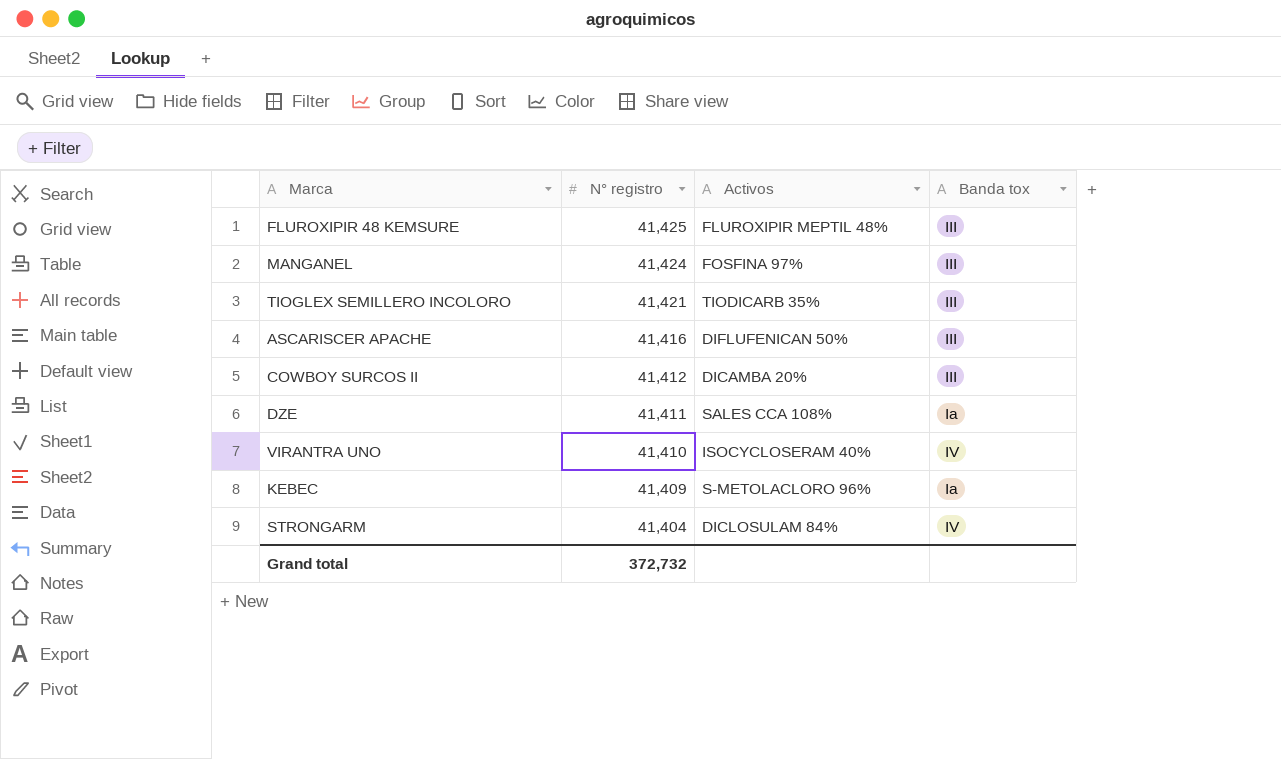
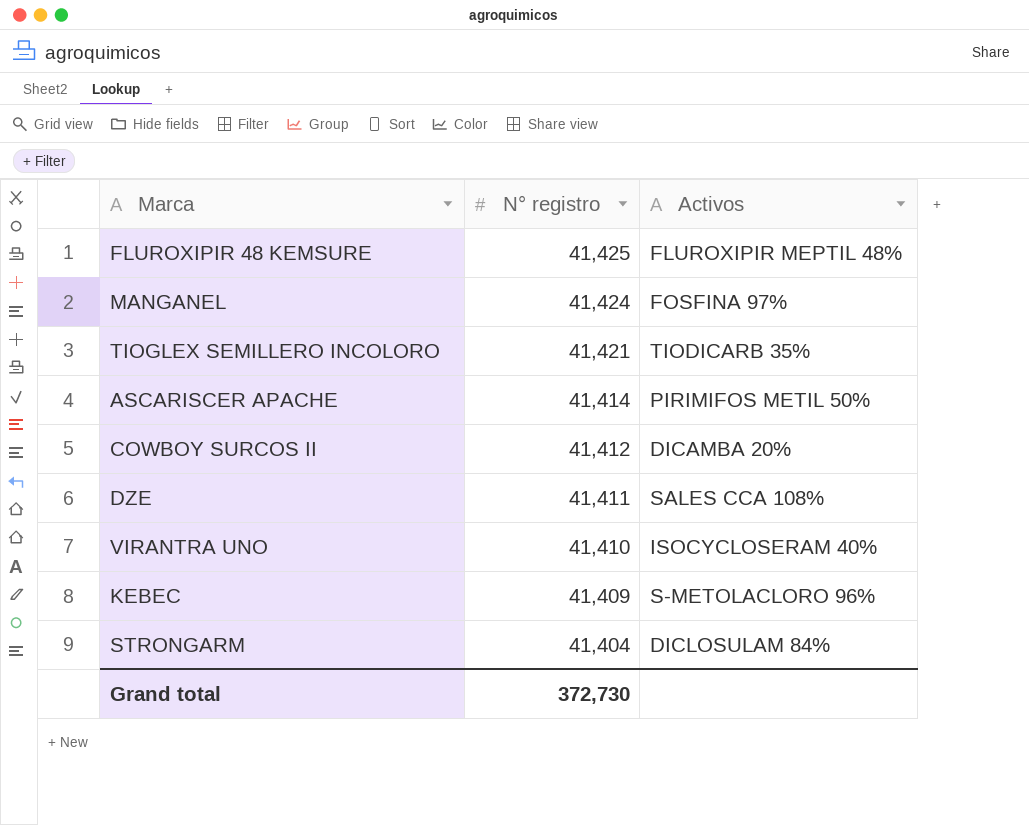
column Banda tox | position: 4 -> none
ASCARISCER APACHE | N° registro: 41,416 -> 41,414
ASCARISCER APACHE | Activos: DIFLUFENICAN 50% -> PIRIMIFOS METIL 50%
Grand total | N° registro: 372,732 -> 372,730

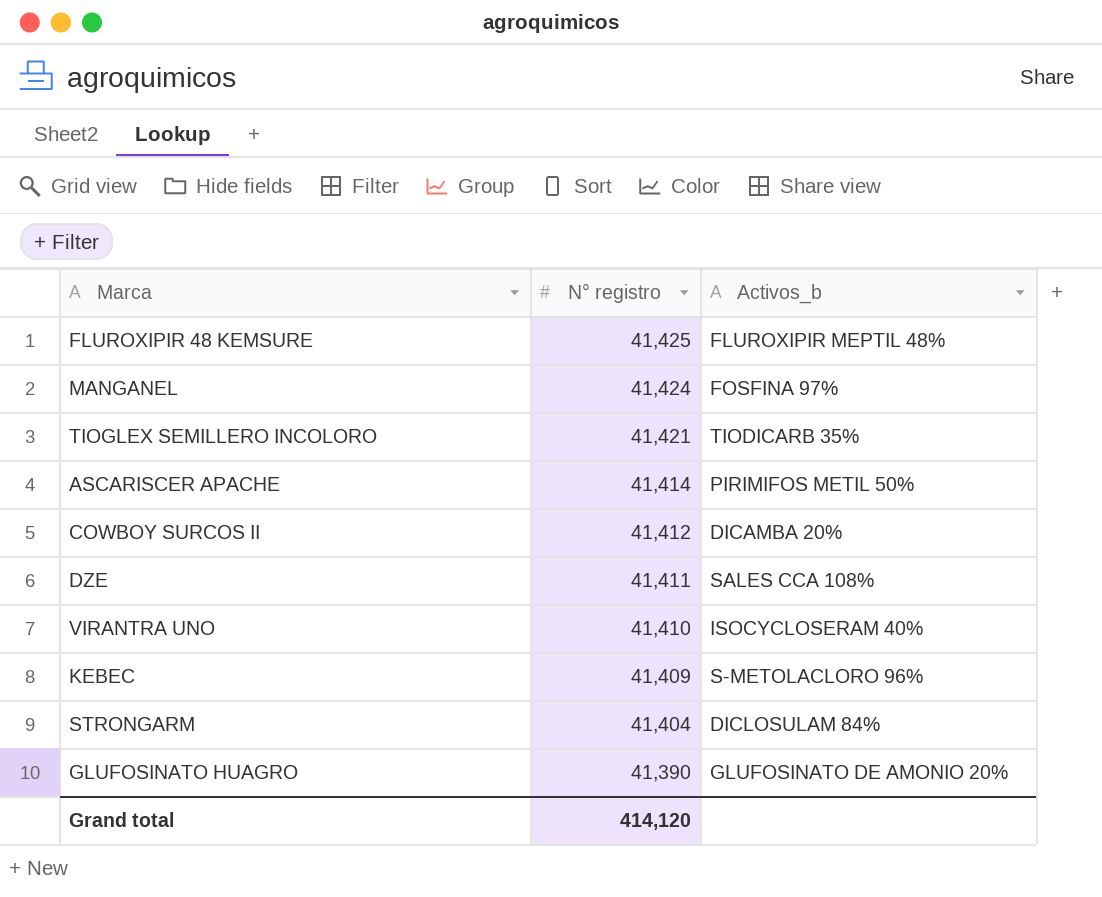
column name: Activos -> Activos_b
row GLUFOSINATO HUAGRO: none -> 41,390 | GLUFOSINATO DE AMONIO 20%
Grand total | N° registro: 372,730 -> 414,120

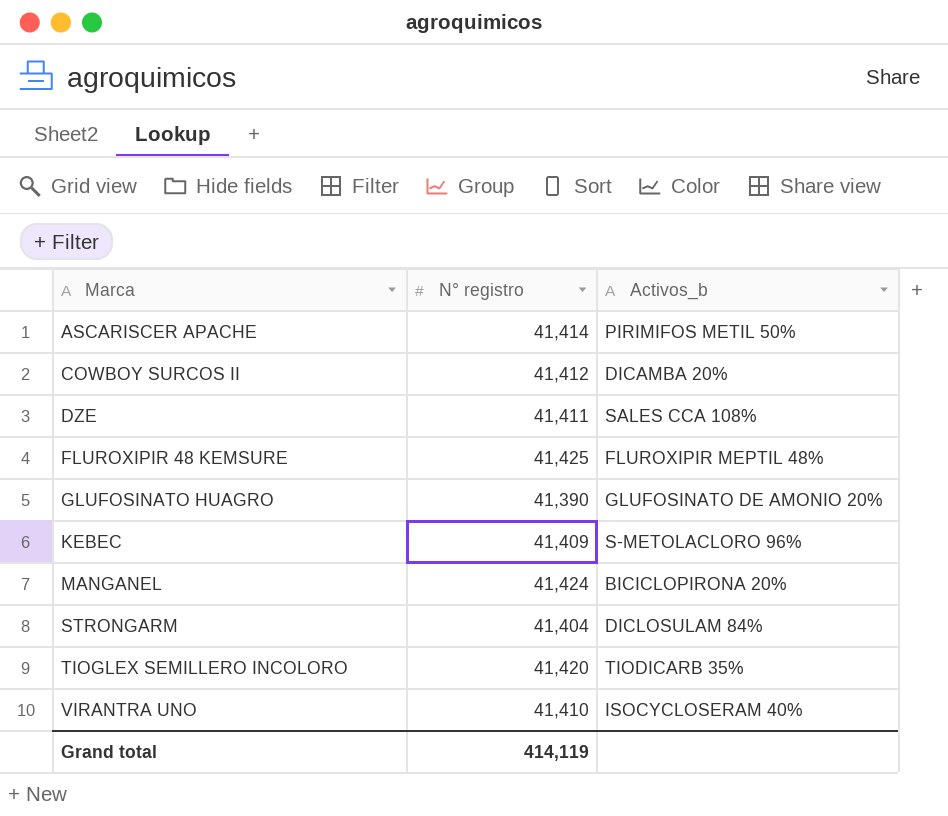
row order: N° registro descending -> Marca ascending
MANGANEL | Activos_b: FOSFINA 97% -> BICICLOPIRONA 20%
TIOGLEX SEMILLERO INCOLORO | N° registro: 41,421 -> 41,420
Grand total | N° registro: 414,120 -> 414,119

